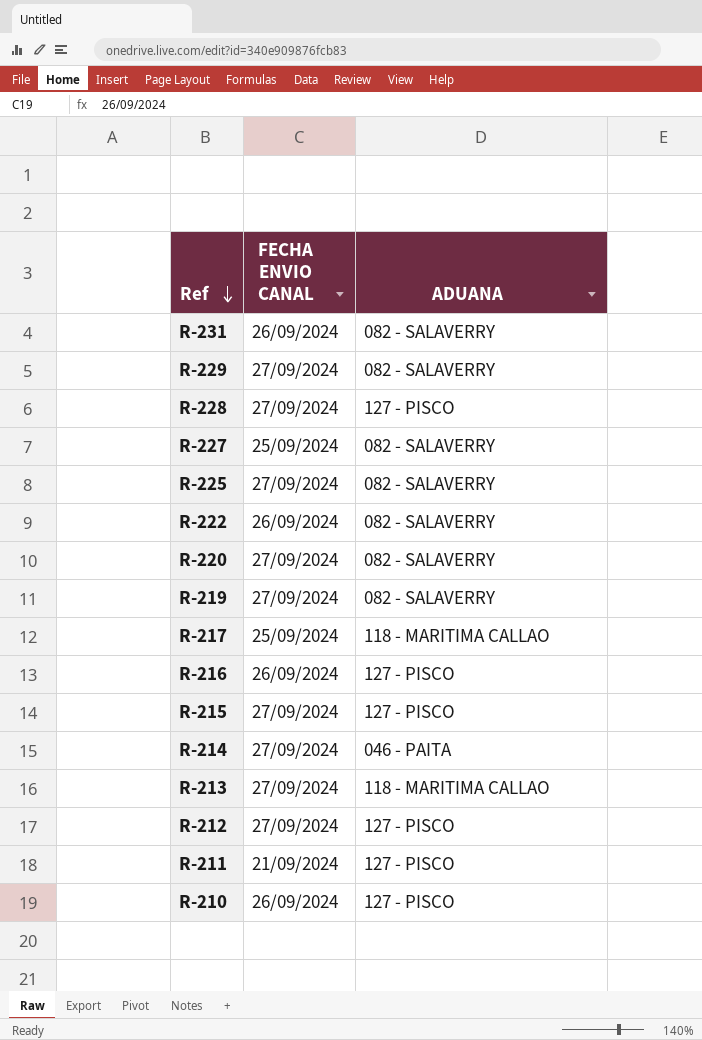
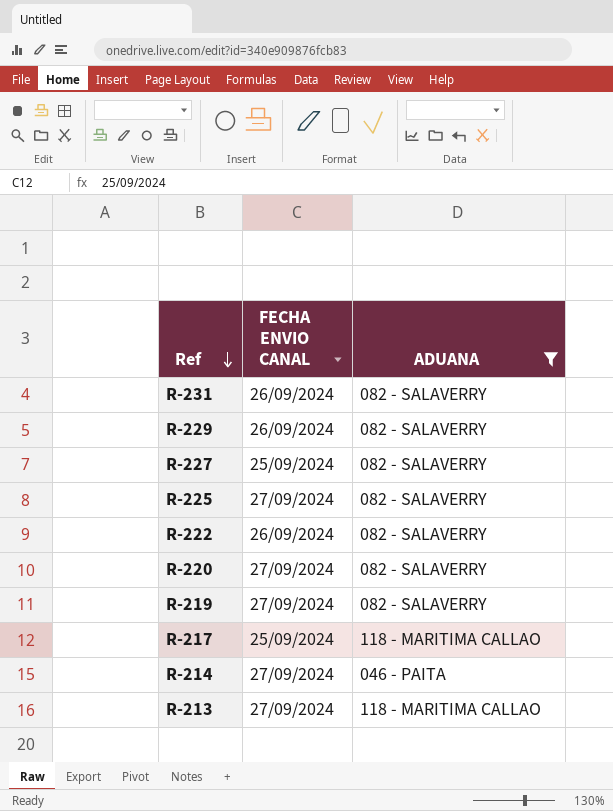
filter: none -> ADUANA != 127 - PISCO
R-229 | FECHA ENVIO CANAL: 27/09/2024 -> 26/09/2024

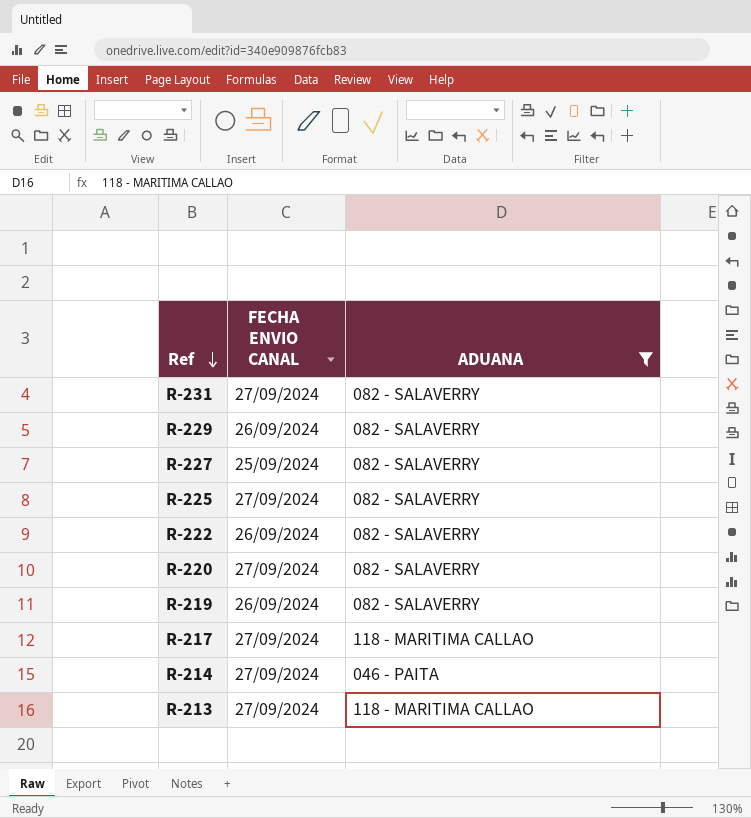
R-231 | FECHA ENVIO CANAL: 26/09/2024 -> 27/09/2024
R-219 | FECHA ENVIO CANAL: 27/09/2024 -> 26/09/2024
R-217 | FECHA ENVIO CANAL: 25/09/2024 -> 27/09/2024

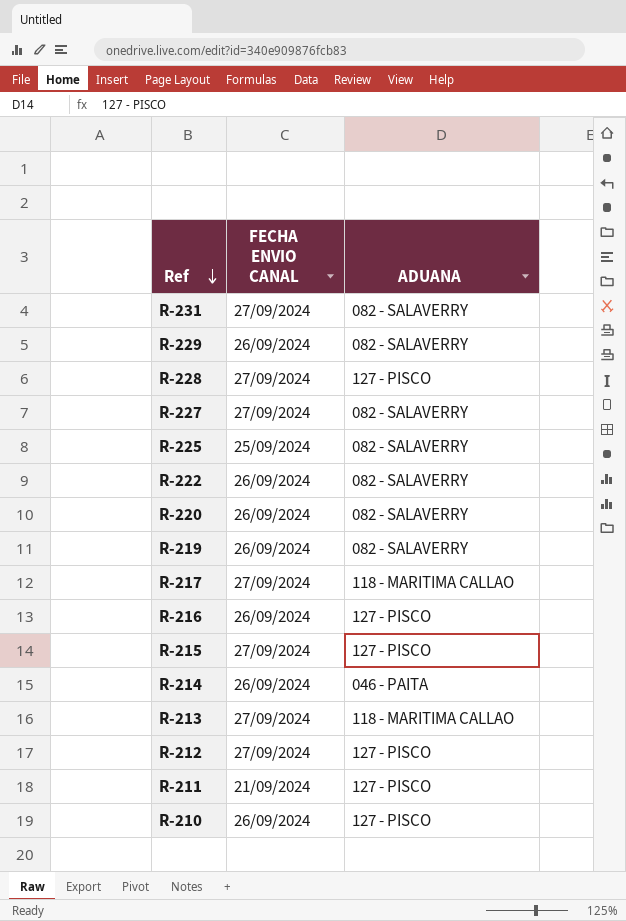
filter: ADUANA != 127 - PISCO -> none
R-227 | FECHA ENVIO CANAL: 25/09/2024 -> 27/09/2024
R-225 | FECHA ENVIO CANAL: 27/09/2024 -> 25/09/2024
R-220 | FECHA ENVIO CANAL: 27/09/2024 -> 26/09/2024
R-214 | FECHA ENVIO CANAL: 27/09/2024 -> 26/09/2024

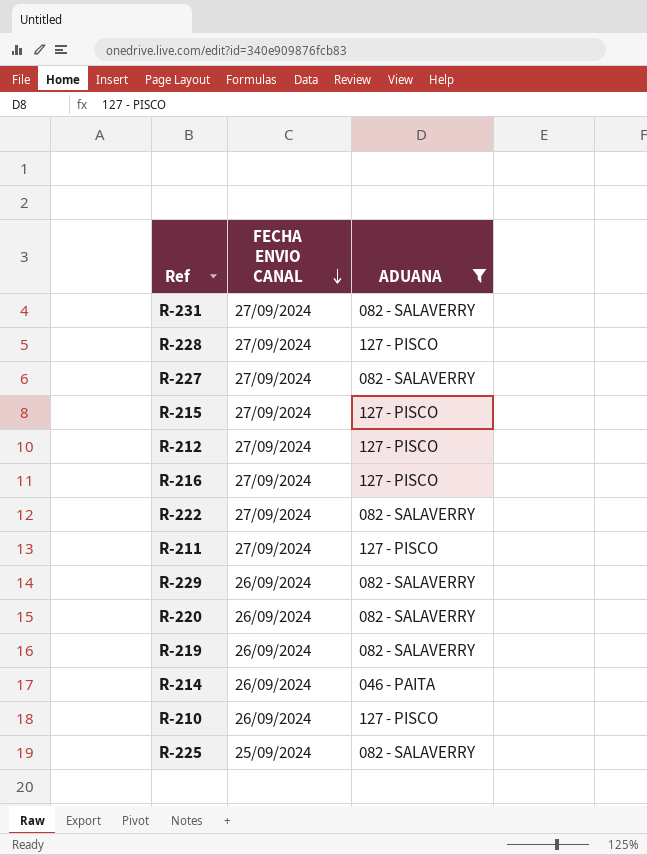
filter: none -> ADUANA != 118 - MARITIMA CALLAO
row order: Ref descending -> FECHA ENVIO CANAL descending
R-216 | FECHA ENVIO CANAL: 26/09/2024 -> 27/09/2024
R-222 | FECHA ENVIO CANAL: 26/09/2024 -> 27/09/2024
R-211 | FECHA ENVIO CANAL: 21/09/2024 -> 27/09/2024

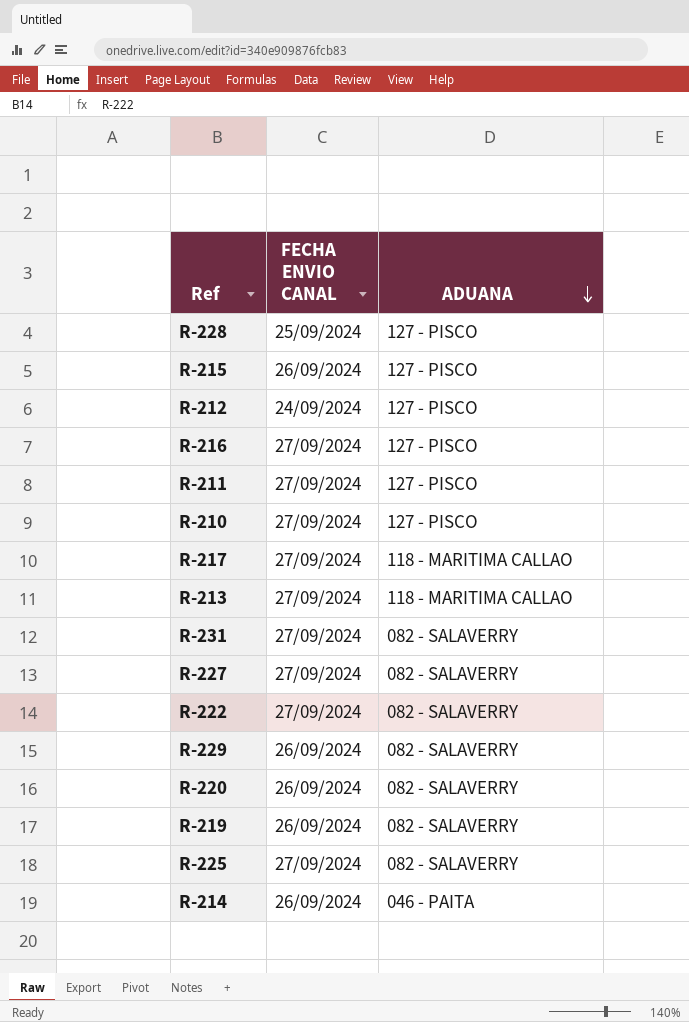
filter: ADUANA != 118 - MARITIMA CALLAO -> none
row order: FECHA ENVIO CANAL descending -> ADUANA descending
R-228 | FECHA ENVIO CANAL: 27/09/2024 -> 25/09/2024
R-215 | FECHA ENVIO CANAL: 27/09/2024 -> 26/09/2024
R-212 | FECHA ENVIO CANAL: 27/09/2024 -> 24/09/2024
R-210 | FECHA ENVIO CANAL: 26/09/2024 -> 27/09/2024
R-225 | FECHA ENVIO CANAL: 25/09/2024 -> 27/09/2024

